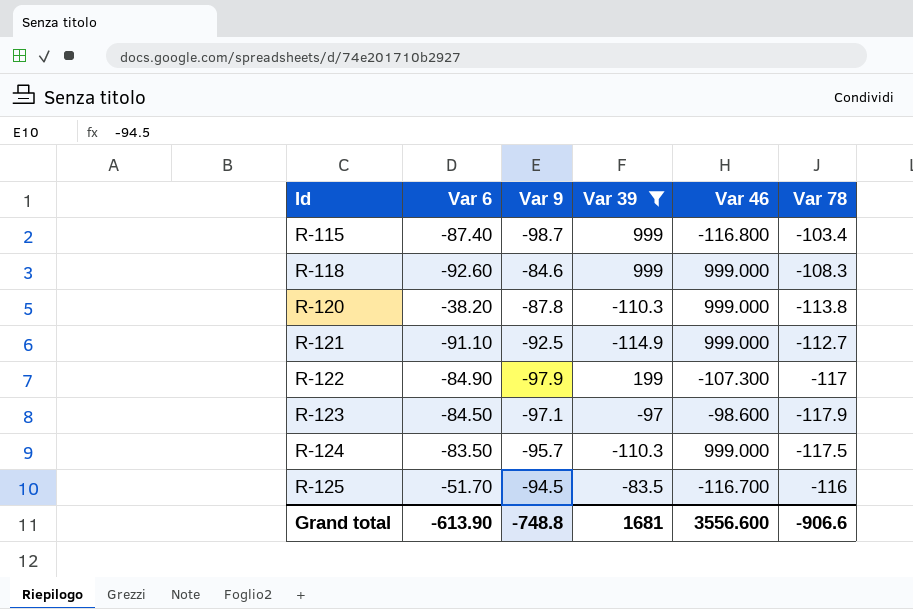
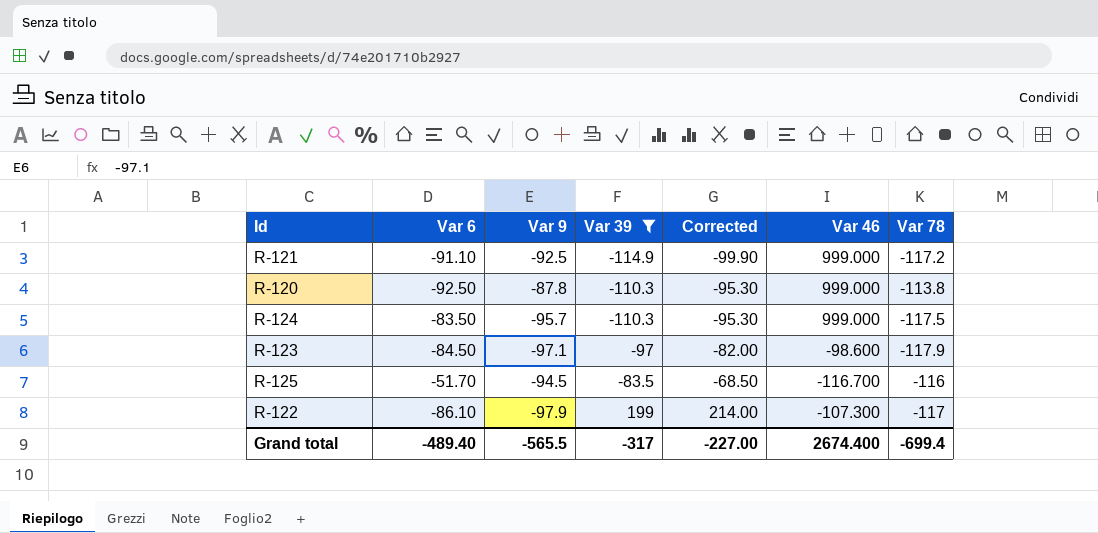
row order: Id ascending -> Var 39 ascending
column Corrected | formula: none -> [Var 39] + 15
row R-115: -87.40 | -98.7 | 999 | -116.800 | -103.4 -> none
row R-118: -92.60 | -84.6 | 999 | 999.000 | -108.3 -> none
R-121 | Var 78: -112.7 -> -117.2
R-120 | Var 6: -38.20 -> -92.50
R-122 | Var 6: -84.90 -> -86.10
Grand total | Var 6: -613.90 -> -489.40
Grand total | Var 9: -748.8 -> -565.5
Grand total | Var 39: 1681 -> -317
Grand total | Var 46: 3556.600 -> 2674.400
Grand total | Var 78: -906.6 -> -699.4

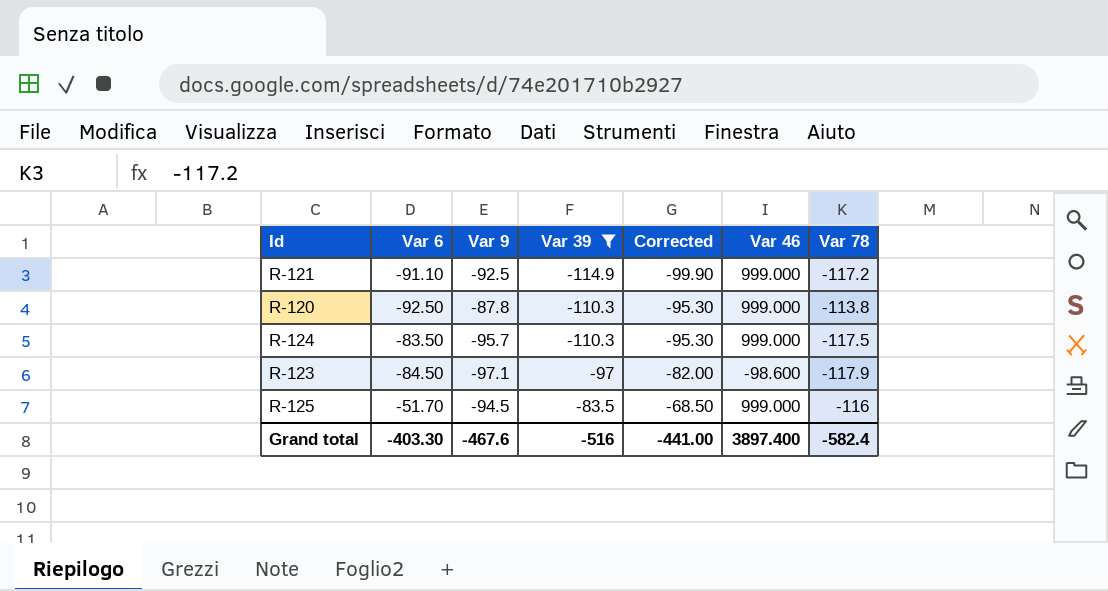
row R-122: -86.10 | -97.9 | 199 | 214.00 | -107.300 | -117 -> none
R-125 | Var 46: -116.700 -> 999.000
Grand total | Var 6: -489.40 -> -403.30
Grand total | Var 9: -565.5 -> -467.6
Grand total | Var 39: -317 -> -516
Grand total | Corrected: -227.00 -> -441.00
Grand total | Var 46: 2674.400 -> 3897.400
Grand total | Var 78: -699.4 -> -582.4

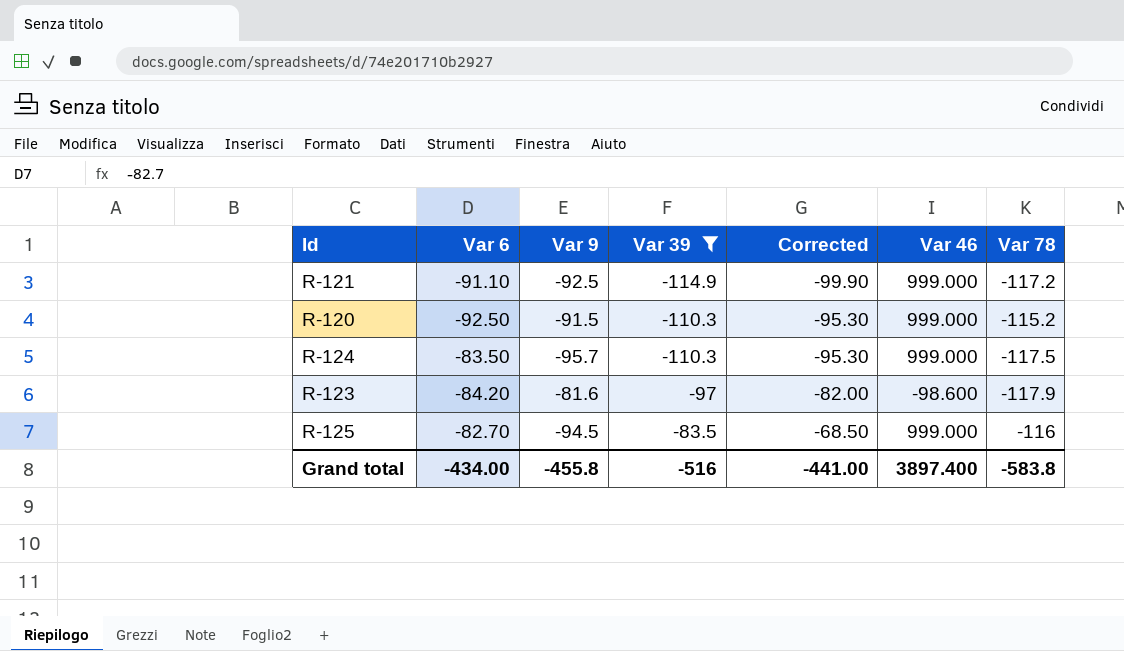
R-120 | Var 9: -87.8 -> -91.5
R-120 | Var 78: -113.8 -> -115.2
R-123 | Var 6: -84.50 -> -84.20
R-123 | Var 9: -97.1 -> -81.6
R-125 | Var 6: -51.70 -> -82.70
Grand total | Var 6: -403.30 -> -434.00
Grand total | Var 9: -467.6 -> -455.8
Grand total | Var 78: -582.4 -> -583.8

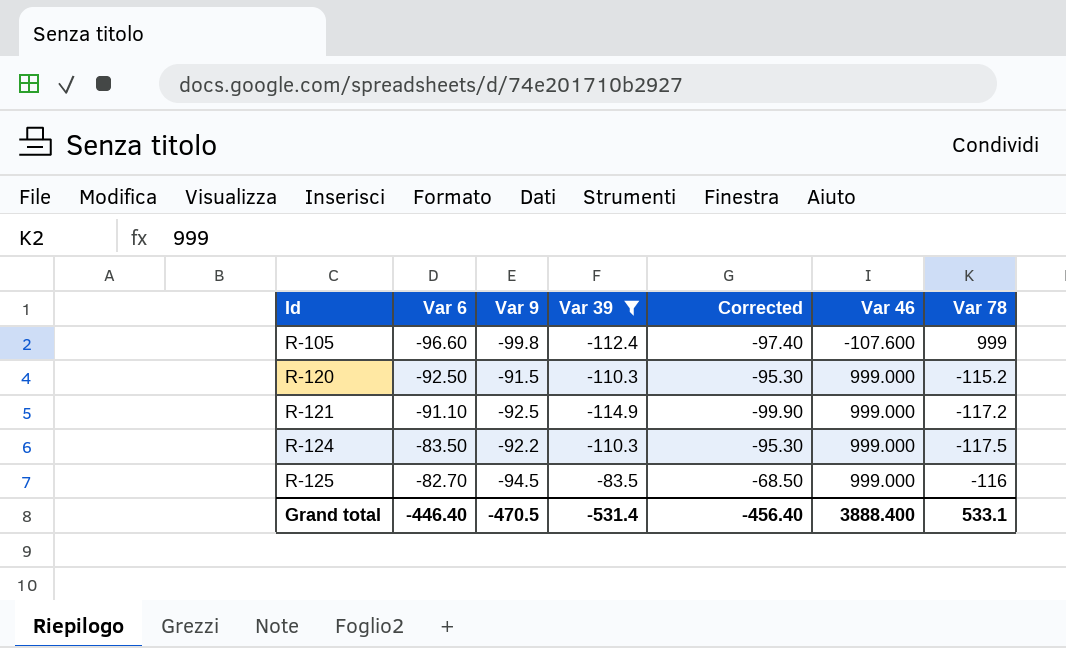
row order: Var 39 ascending -> Id ascending
row R-123: -84.20 | -81.6 | -97 | -82.00 | -98.600 | -117.9 -> none
row R-105: none -> -96.60 | -99.8 | -112.4 | -97.40 | -107.600 | 999
R-124 | Var 9: -95.7 -> -92.2
Grand total | Var 6: -434.00 -> -446.40
Grand total | Var 9: -455.8 -> -470.5
Grand total | Var 39: -516 -> -531.4
Grand total | Corrected: -441.00 -> -456.40
Grand total | Var 46: 3897.400 -> 3888.400
Grand total | Var 78: -583.8 -> 533.1

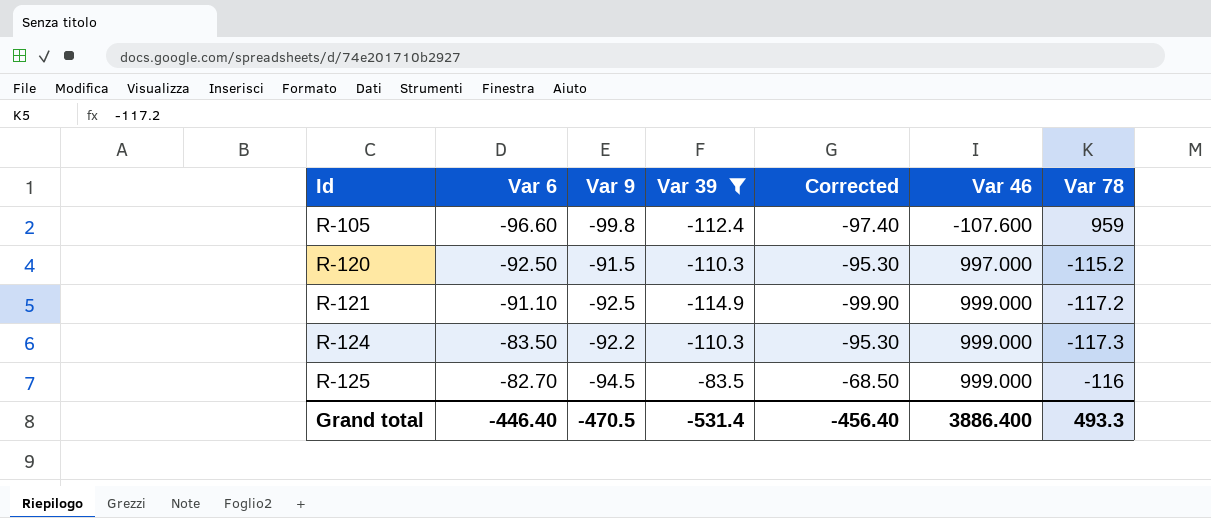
R-105 | Var 78: 999 -> 959
R-120 | Var 46: 999.000 -> 997.000
R-124 | Var 78: -117.5 -> -117.3
Grand total | Var 46: 3888.400 -> 3886.400
Grand total | Var 78: 533.1 -> 493.3

